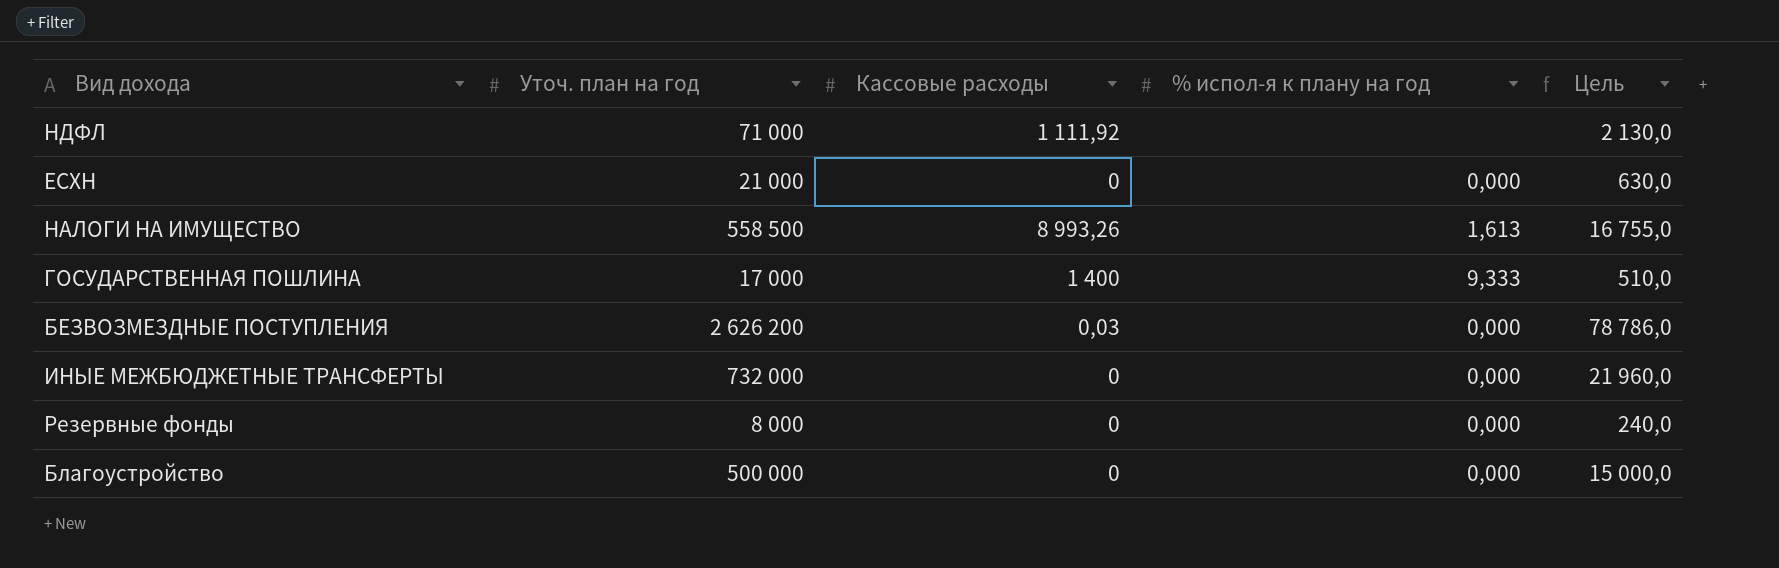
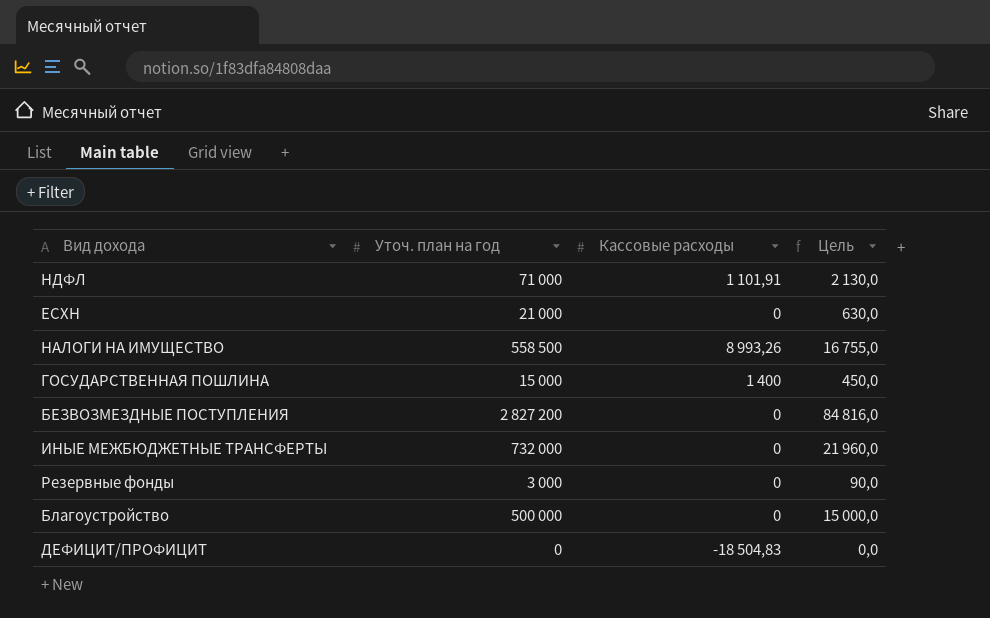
column % испол-я к плану на год | position: 4 -> none
НДФЛ | Кассовые расходы: 1 111,92 -> 1 101,91
ГОСУДАРСТВЕННАЯ ПОШЛИНА | Уточ. план на год: 17 000 -> 15 000
ГОСУДАРСТВЕННАЯ ПОШЛИНА | Цель: 510,0 -> 450,0
БЕЗВОЗМЕЗДНЫЕ ПОСТУПЛЕНИЯ | Уточ. план на год: 2 626 200 -> 2 827 200
БЕЗВОЗМЕЗДНЫЕ ПОСТУПЛЕНИЯ | Кассовые расходы: 0,03 -> 0
БЕЗВОЗМЕЗДНЫЕ ПОСТУПЛЕНИЯ | Цель: 78 786,0 -> 84 816,0
Резервные фонды | Уточ. план на год: 8 000 -> 3 000
Резервные фонды | Цель: 240,0 -> 90,0
row ДЕФИЦИТ/ПРОФИЦИТ: none -> 0 | -18 504,83 | 0,0

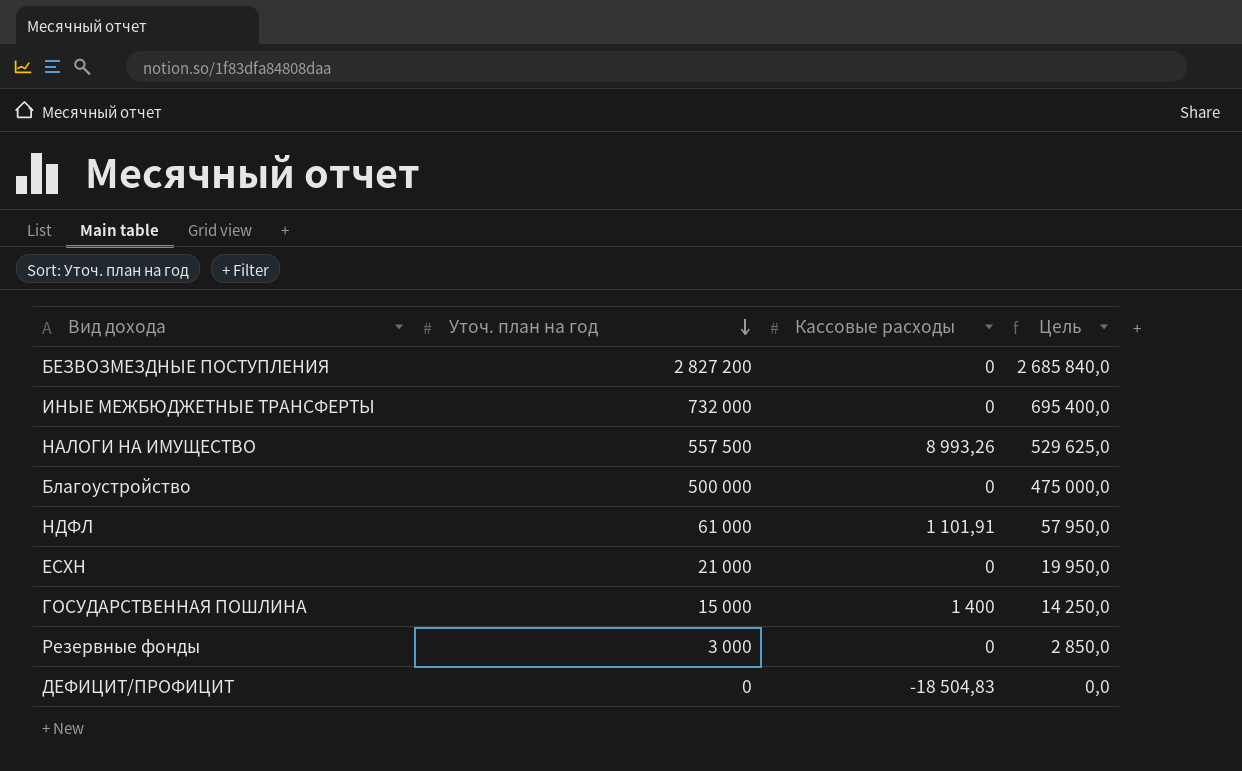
row order: none -> Уточ. план на год descending
column Цель | formula: [Уточ. план на год] * 0,03 -> [Уточ. план на год] * 0,95
НАЛОГИ НА ИМУЩЕСТВО | Уточ. план на год: 558 500 -> 557 500
НДФЛ | Уточ. план на год: 71 000 -> 61 000

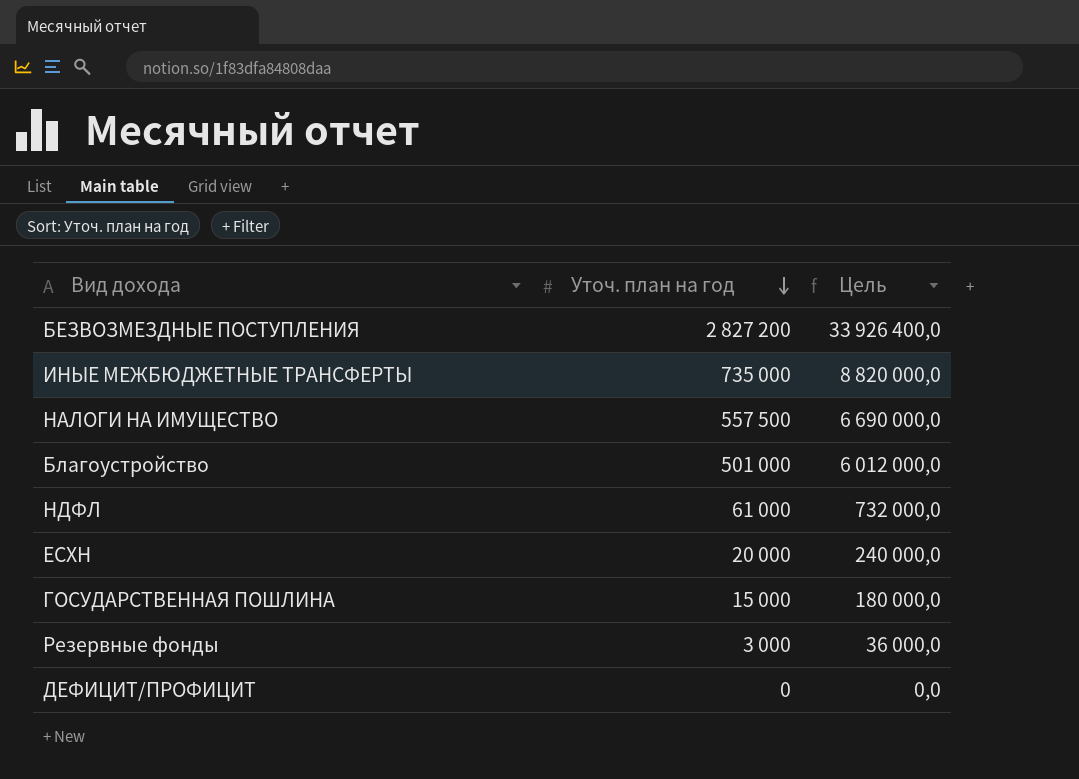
column Кассовые расходы | position: 3 -> none
column Цель | formula: [Уточ. план на год] * 0,95 -> [Уточ. план на год] * 12
ИНЫЕ МЕЖБЮДЖЕТНЫЕ ТРАНСФЕРТЫ | Уточ. план на год: 732 000 -> 735 000
Благоустройство | Уточ. план на год: 500 000 -> 501 000
ЕСХН | Уточ. план на год: 21 000 -> 20 000

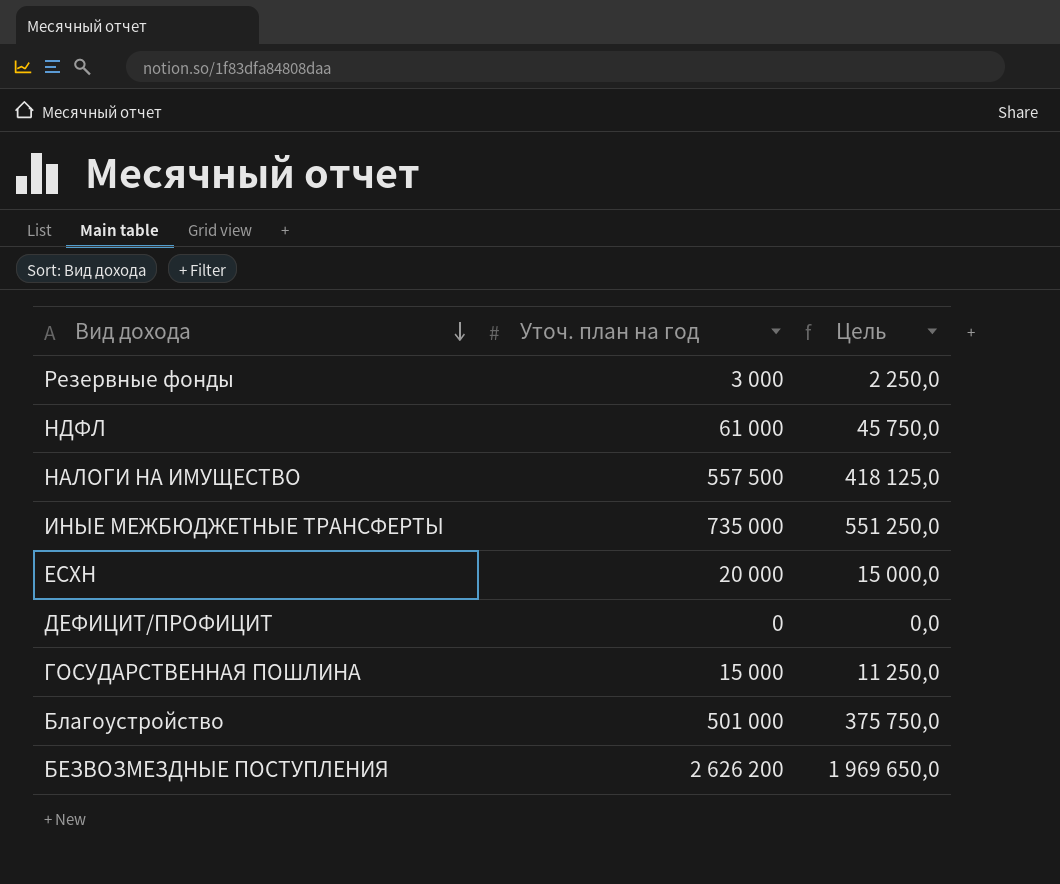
row order: Уточ. план на год descending -> Вид дохода descending
column Цель | formula: [Уточ. план на год] * 12 -> [Уточ. план на год] * 0,75
БЕЗВОЗМЕЗДНЫЕ ПОСТУПЛЕНИЯ | Уточ. план на год: 2 827 200 -> 2 626 200

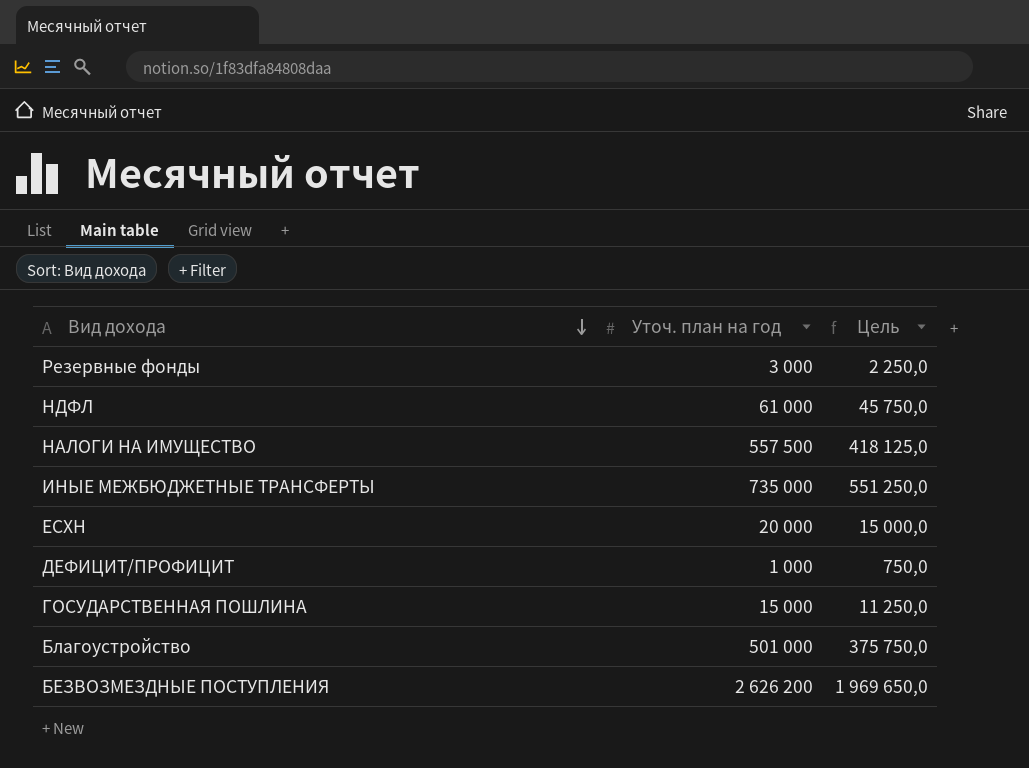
ДЕФИЦИТ/ПРОФИЦИТ | Уточ. план на год: 0 -> 1 000
ДЕФИЦИТ/ПРОФИЦИТ | Цель: 0,0 -> 750,0

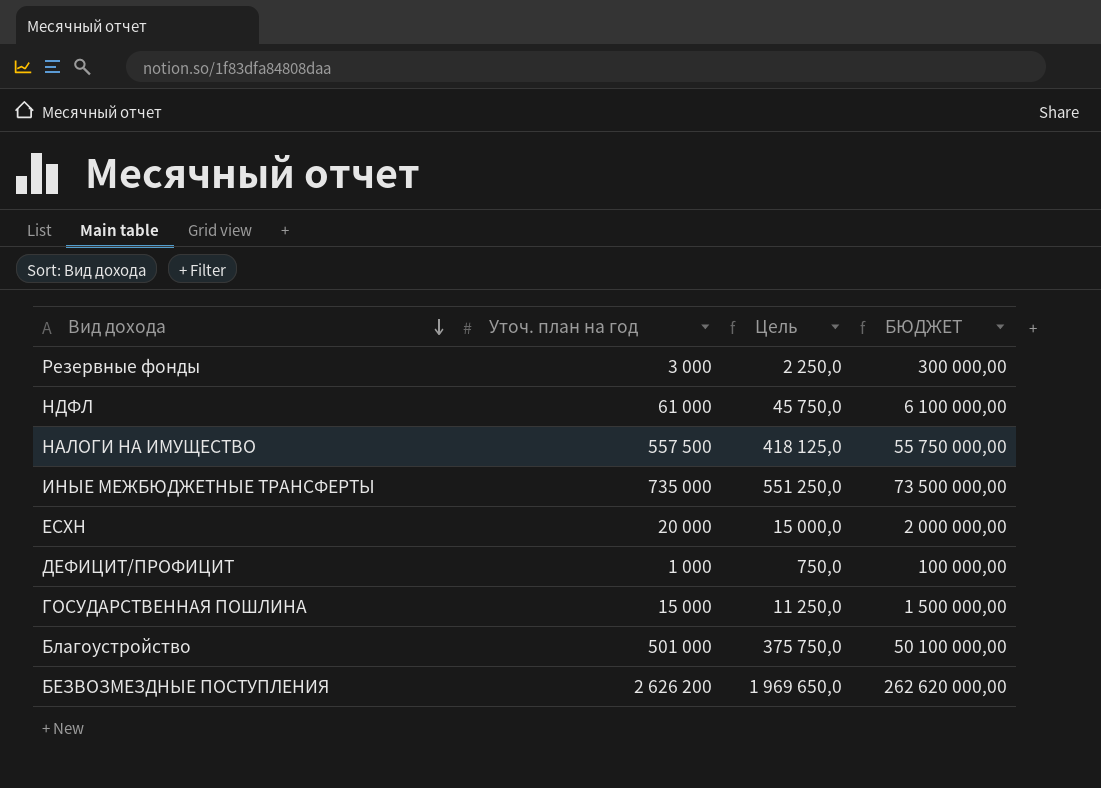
column БЮДЖЕТ | formula: none -> [Уточ. план на год] * 100

